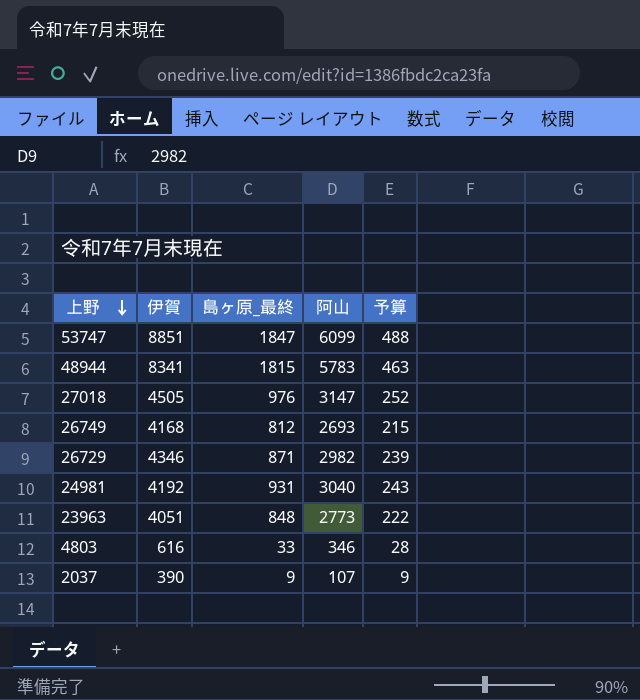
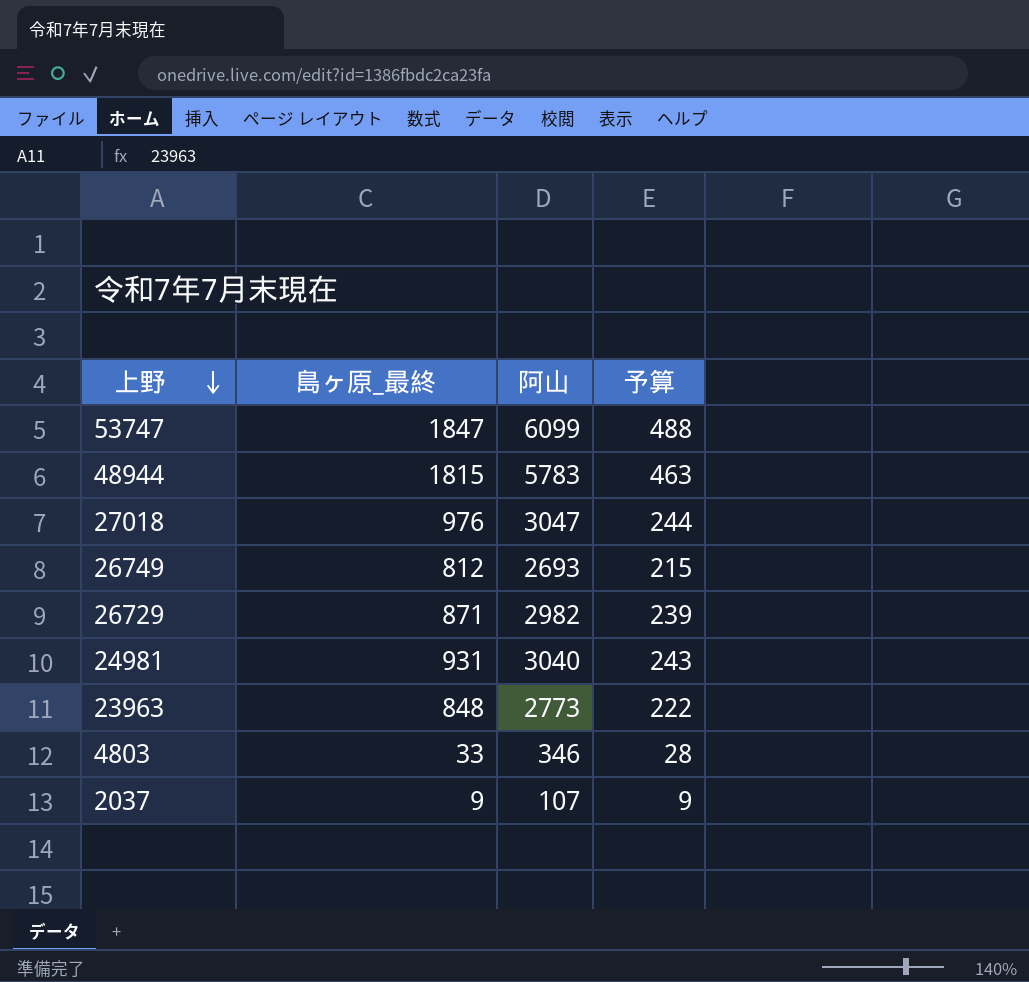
column 伊賀 | position: 2 -> none
27018 | 阿山: 3147 -> 3047
27018 | 予算: 252 -> 244

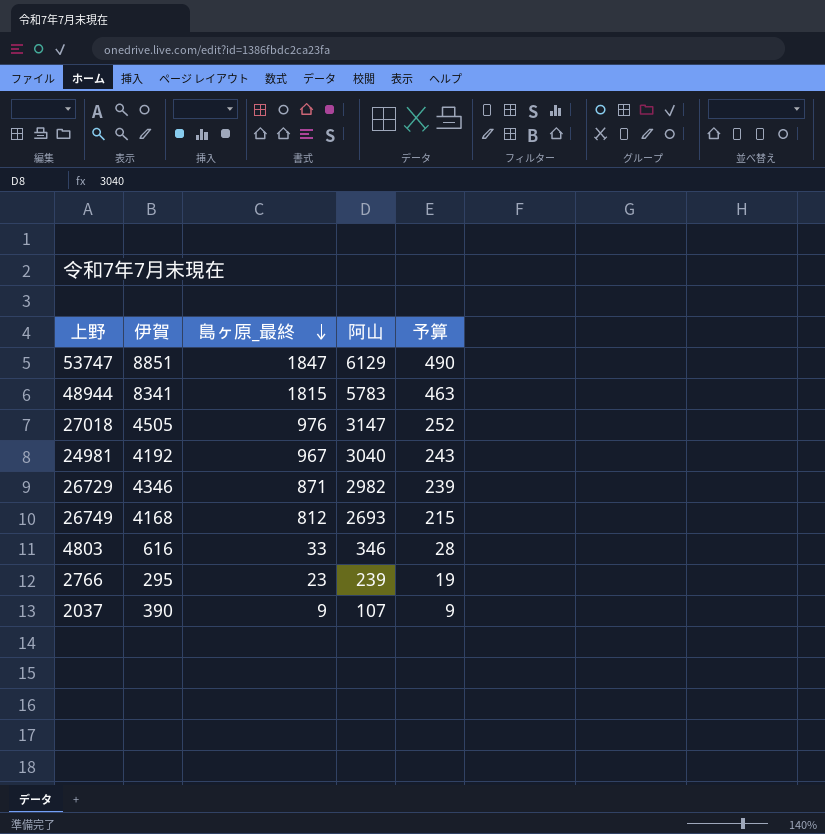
row order: 上野 descending -> 島ヶ原_最終 descending
column 伊賀 | position: none -> 2
row 23963: 848 | 2773 | 222 -> none
53747 | 阿山: 6099 -> 6129
53747 | 予算: 488 -> 490
27018 | 阿山: 3047 -> 3147
27018 | 予算: 244 -> 252
24981 | 島ヶ原_最終: 931 -> 967
row 2766: none -> 295 | 23 | 239 | 19

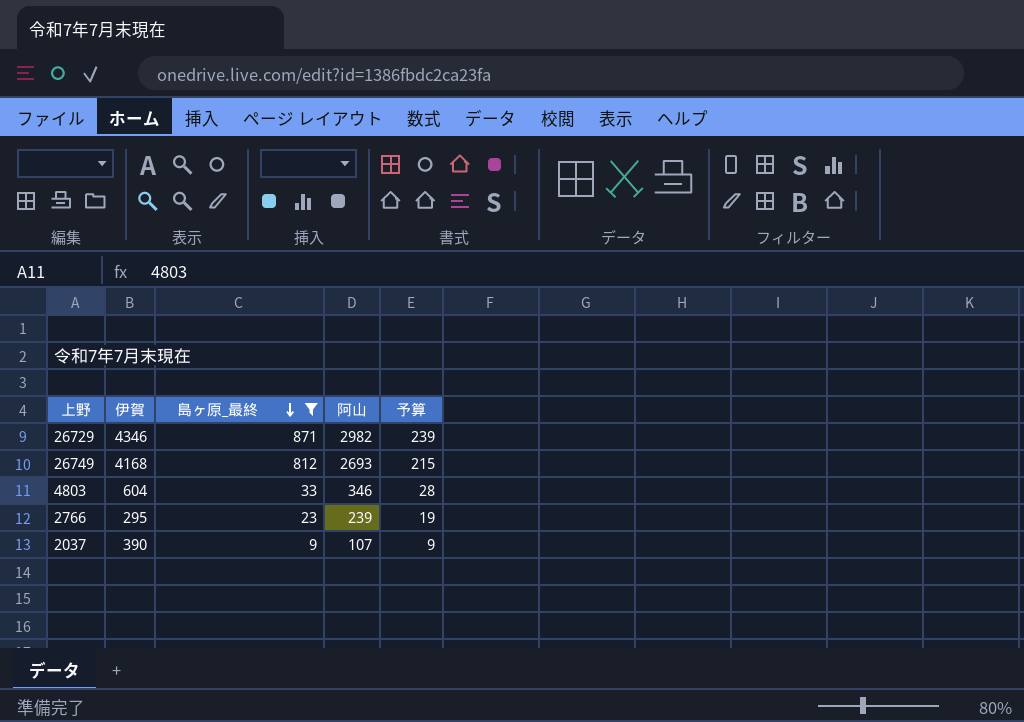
filter: none -> 島ヶ原_最終 <= 871
4803 | 伊賀: 616 -> 604

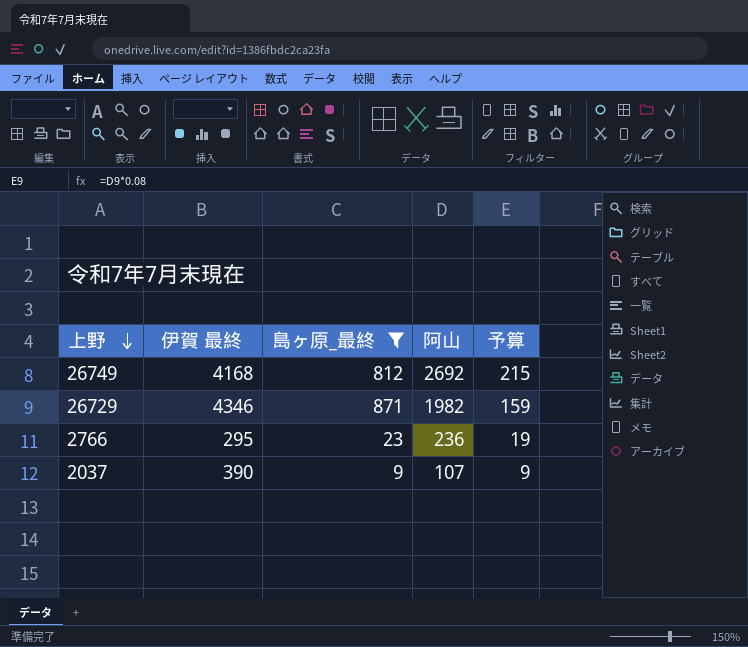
row order: 島ヶ原_最終 descending -> 上野 descending
column name: 伊賀 -> 伊賀 最終
row 4803: 604 | 33 | 346 | 28 -> none
26749 | 阿山: 2693 -> 2692
26729 | 阿山: 2982 -> 1982
26729 | 予算: 239 -> 159
2766 | 阿山: 239 -> 236

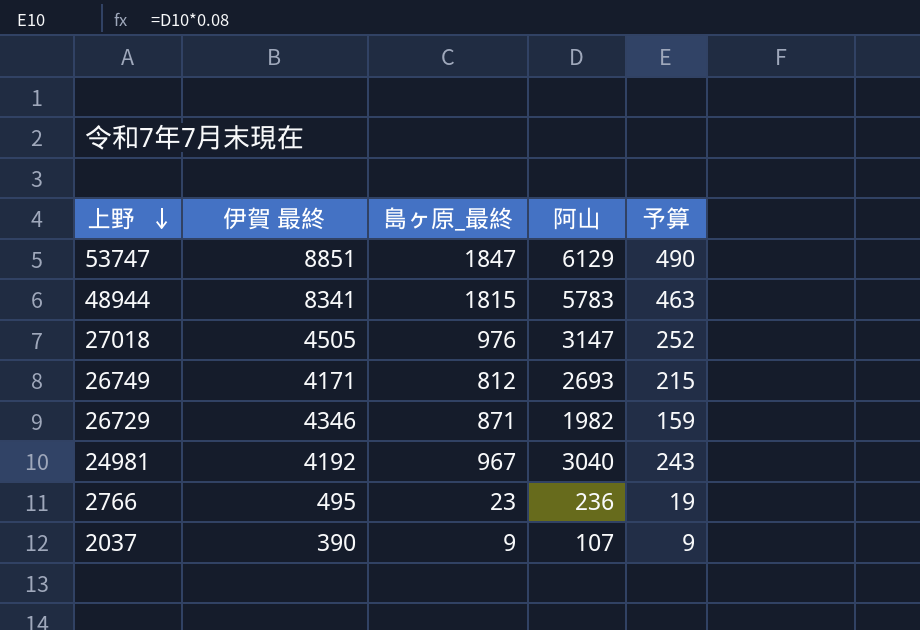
filter: 島ヶ原_最終 <= 871 -> none
26749 | 伊賀 最終: 4168 -> 4171
26749 | 阿山: 2692 -> 2693
2766 | 伊賀 最終: 295 -> 495

